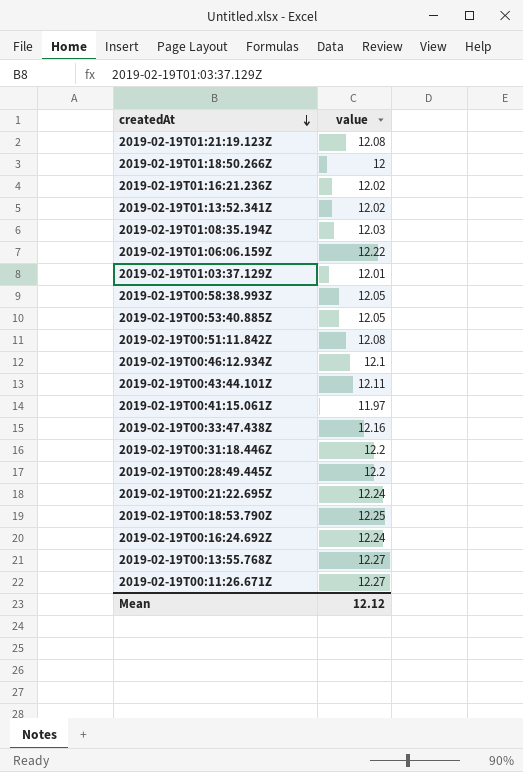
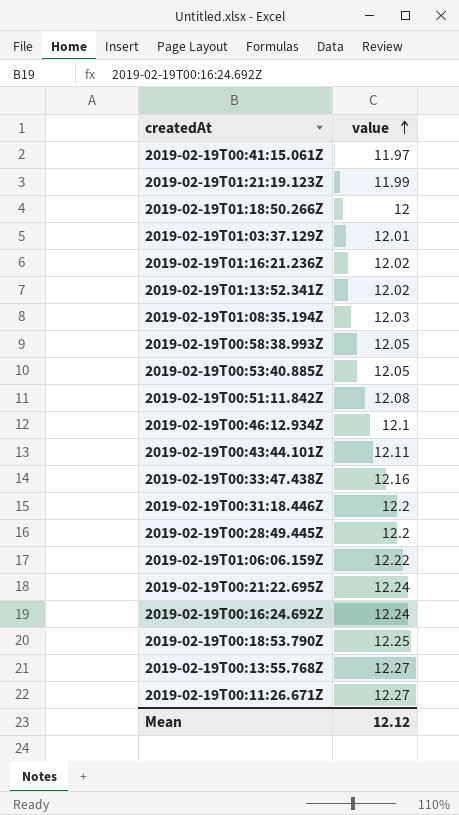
row order: createdAt descending -> value ascending
2019-02-19T01:21:19.123Z | value: 12.08 -> 11.99

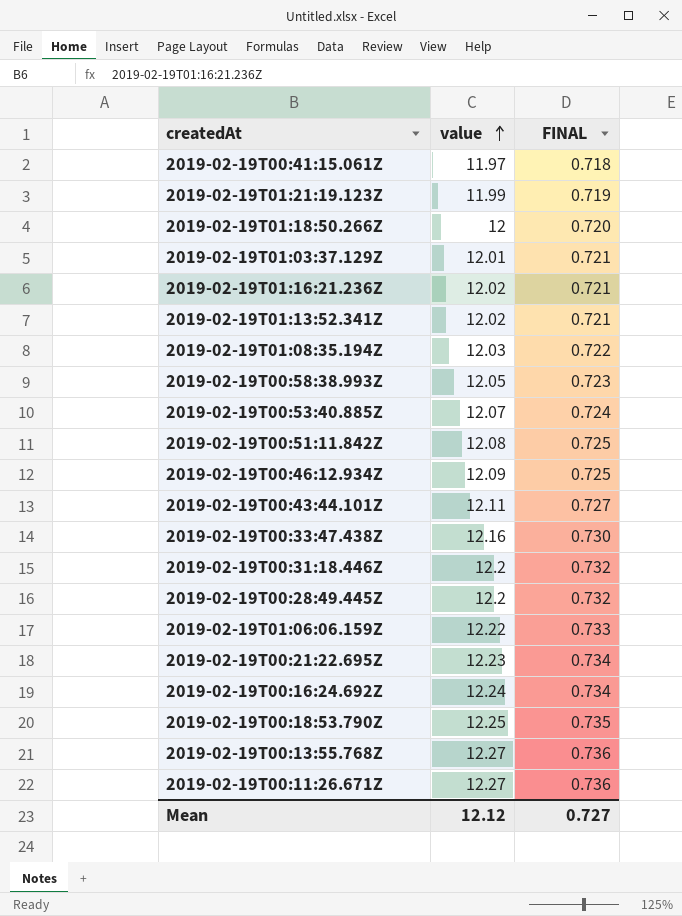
column FINAL | formula: none -> [value] * 0.06
2019-02-19T00:53:40.885Z | value: 12.05 -> 12.07
2019-02-19T00:46:12.934Z | value: 12.1 -> 12.09
2019-02-19T00:21:22.695Z | value: 12.24 -> 12.23

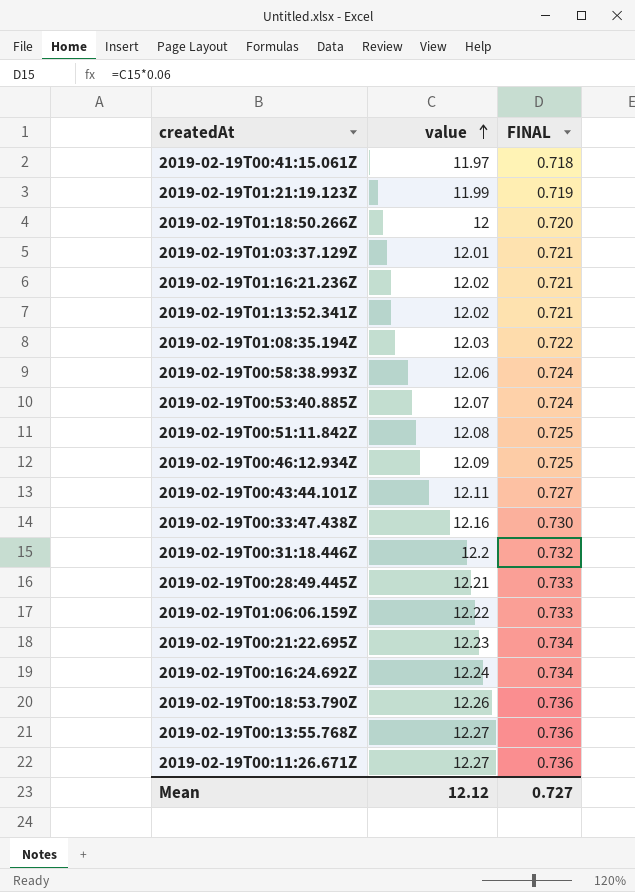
2019-02-19T00:58:38.993Z | value: 12.05 -> 12.06
2019-02-19T00:58:38.993Z | FINAL: 0.723 -> 0.724
2019-02-19T00:28:49.445Z | value: 12.2 -> 12.21
2019-02-19T00:28:49.445Z | FINAL: 0.732 -> 0.733
2019-02-19T00:18:53.790Z | value: 12.25 -> 12.26
2019-02-19T00:18:53.790Z | FINAL: 0.735 -> 0.736

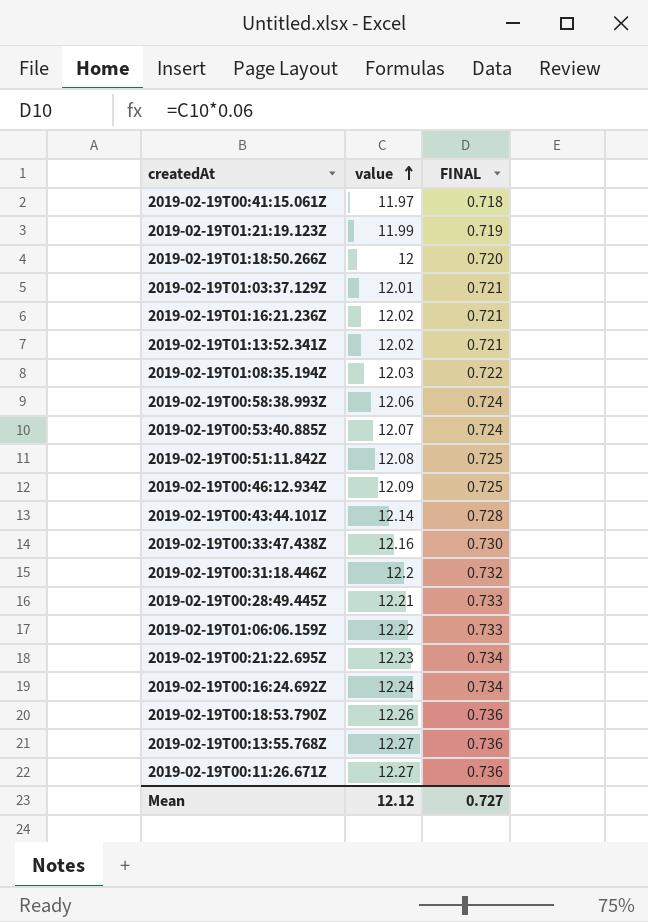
2019-02-19T00:43:44.101Z | value: 12.11 -> 12.14
2019-02-19T00:43:44.101Z | FINAL: 0.727 -> 0.728

